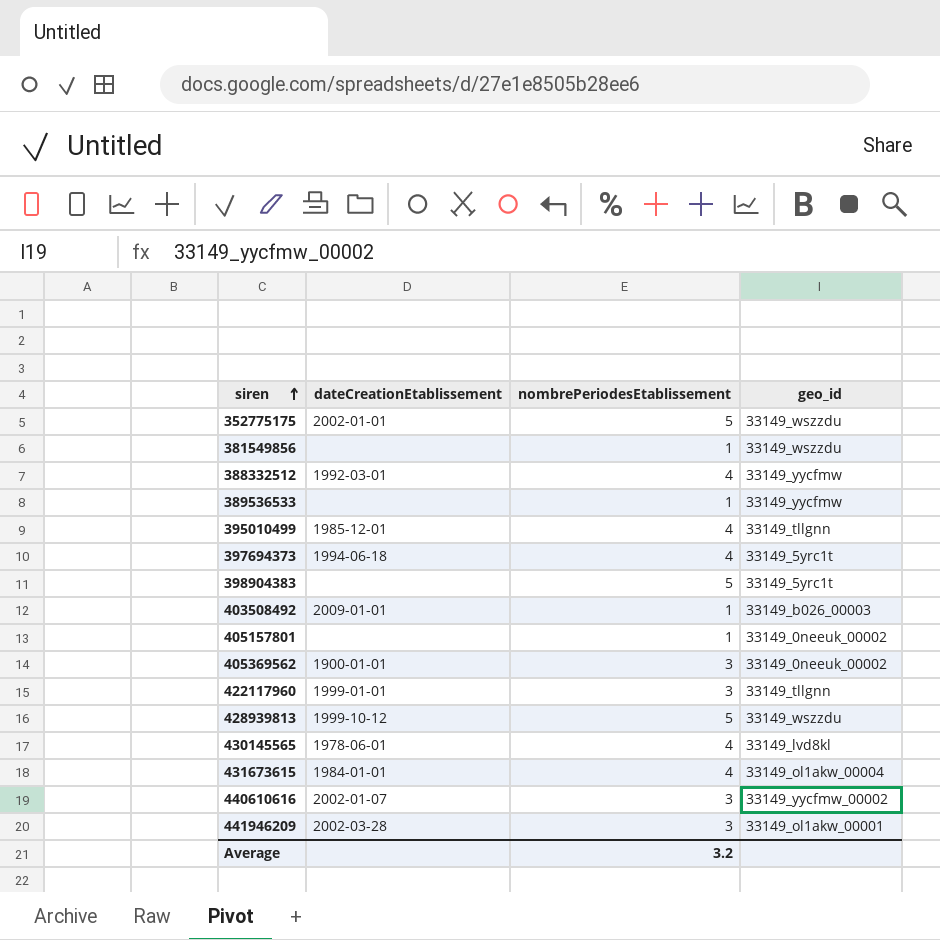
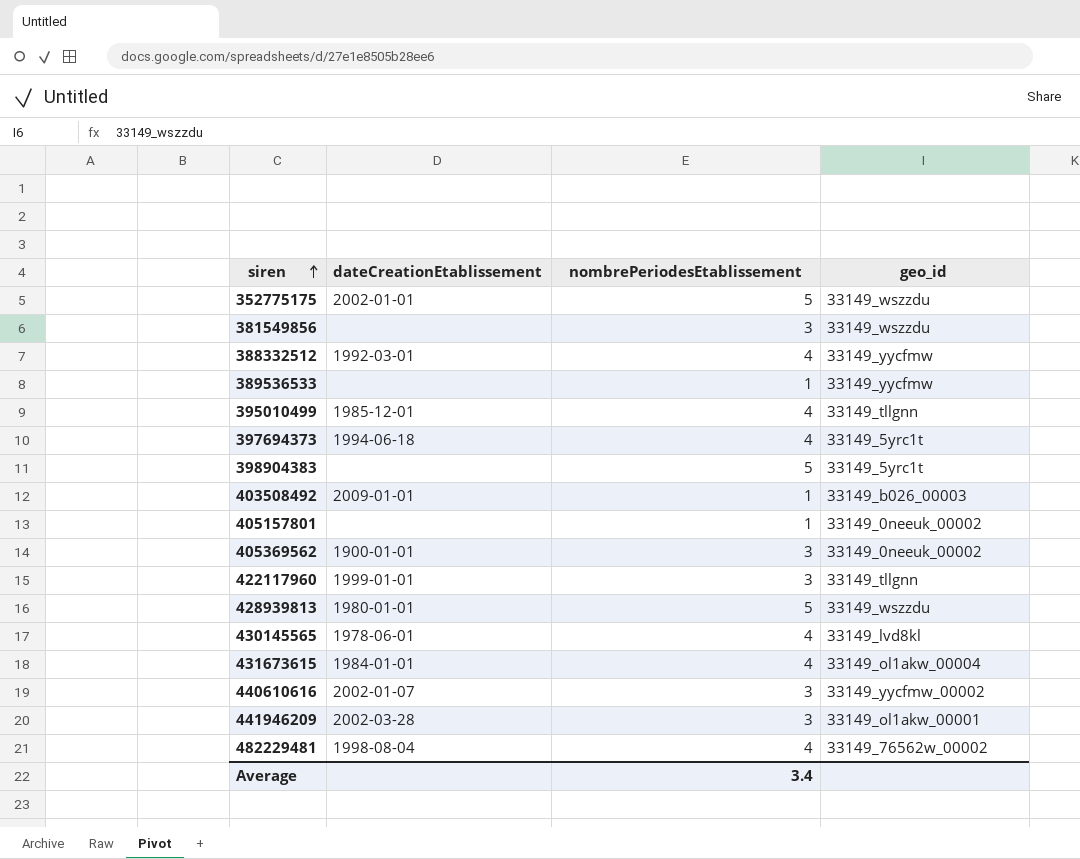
381549856 | nombrePeriodesEtablissement: 1 -> 3
428939813 | dateCreationEtablissement: 1999-10-12 -> 1980-01-01
row 482229481: none -> 1998-08-04 | 4 | 33149_76562w_00002
Average | nombrePeriodesEtablissement: 3.2 -> 3.4

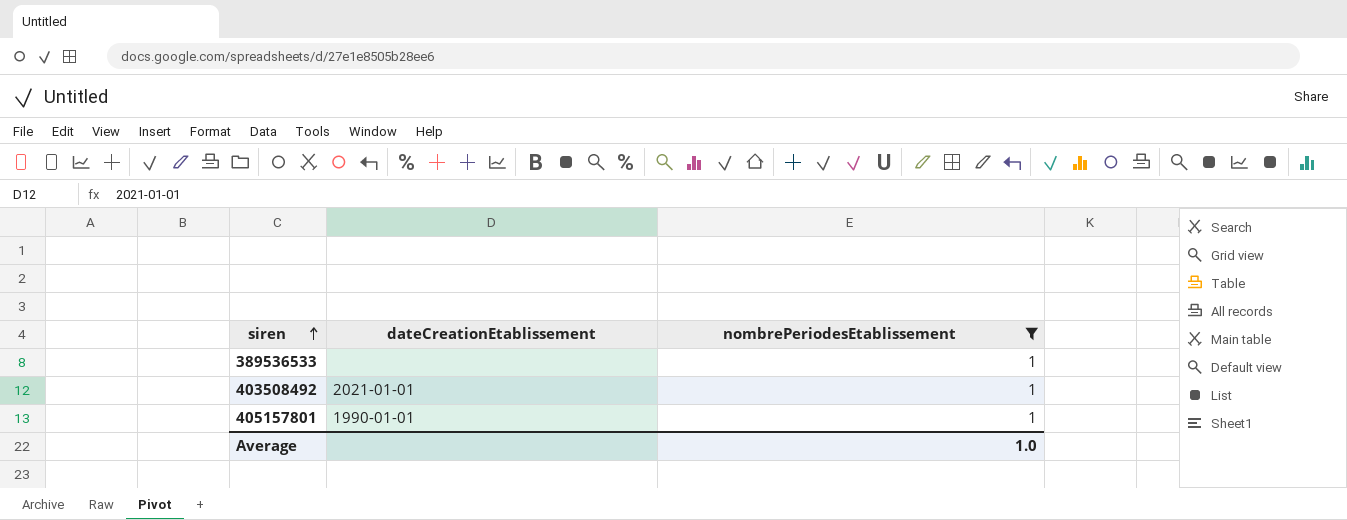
filter: none -> nombrePeriodesEtablissement = 1
column geo_id | position: 4 -> none
403508492 | dateCreationEtablissement: 2009-01-01 -> 2021-01-01
405157801 | dateCreationEtablissement: none -> 1990-01-01
Average | nombrePeriodesEtablissement: 3.4 -> 1.0

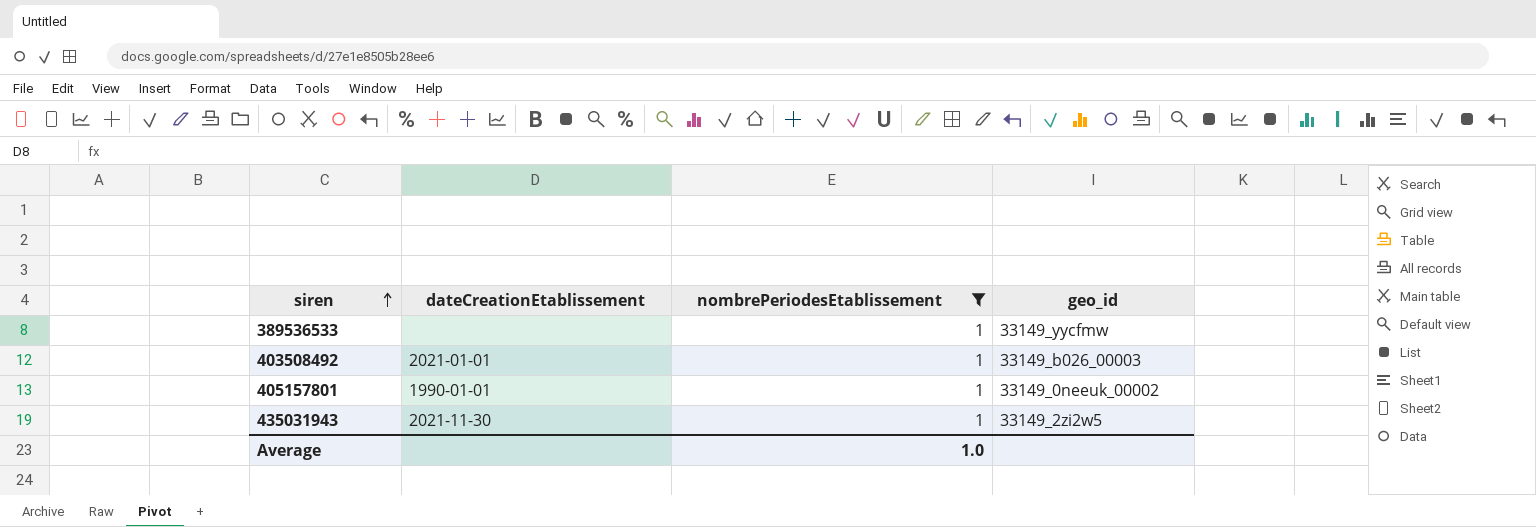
column geo_id | position: none -> 4
row 435031943: none -> 2021-11-30 | 1 | 33149_2zi2w5

